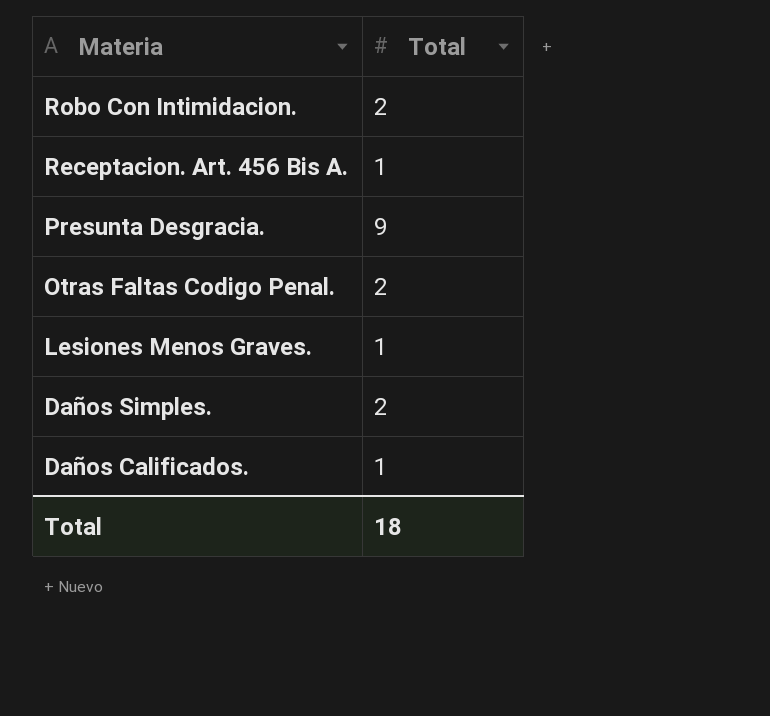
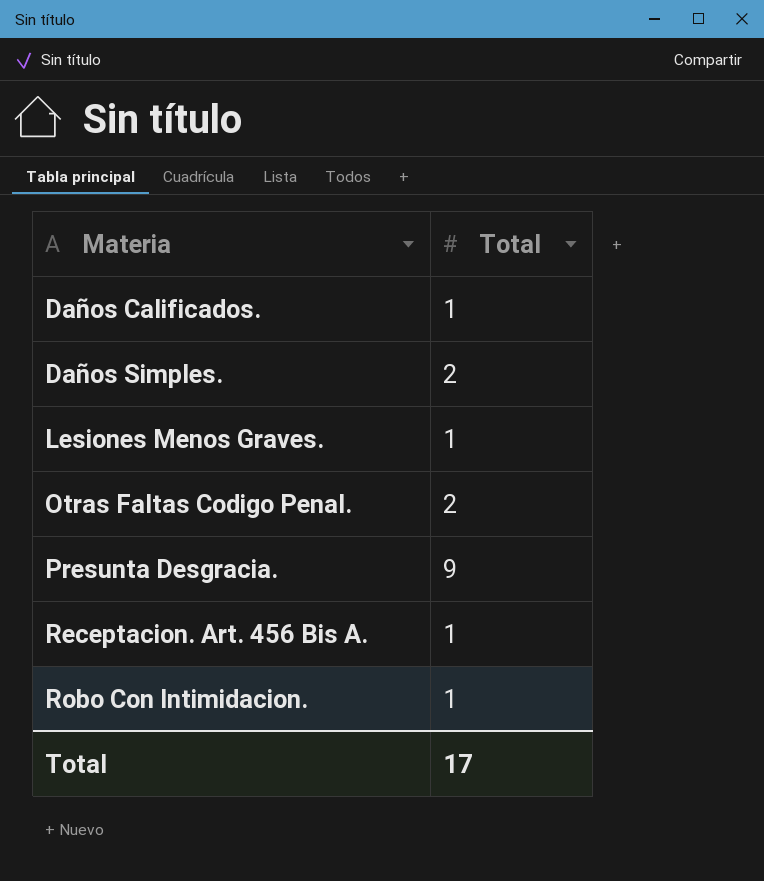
row order: Materia descending -> Materia ascending
Robo Con Intimidacion. | Total: 2 -> 1
Total | Total: 18 -> 17

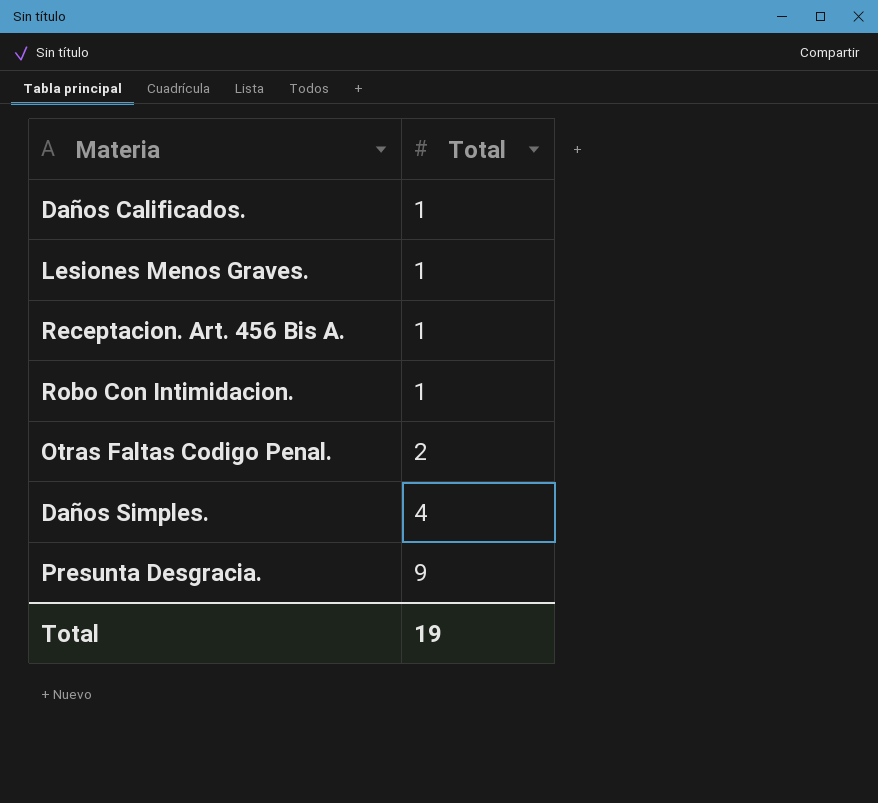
row order: Materia ascending -> Total ascending
Daños Simples. | Total: 2 -> 4
Total | Total: 17 -> 19

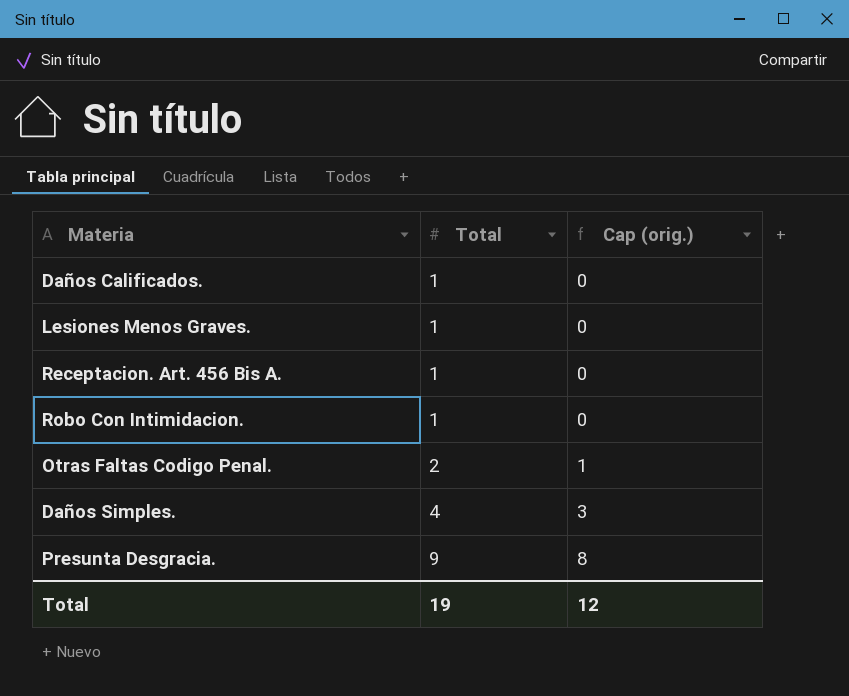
column Cap (orig.) | formula: none -> [Total] - 1

